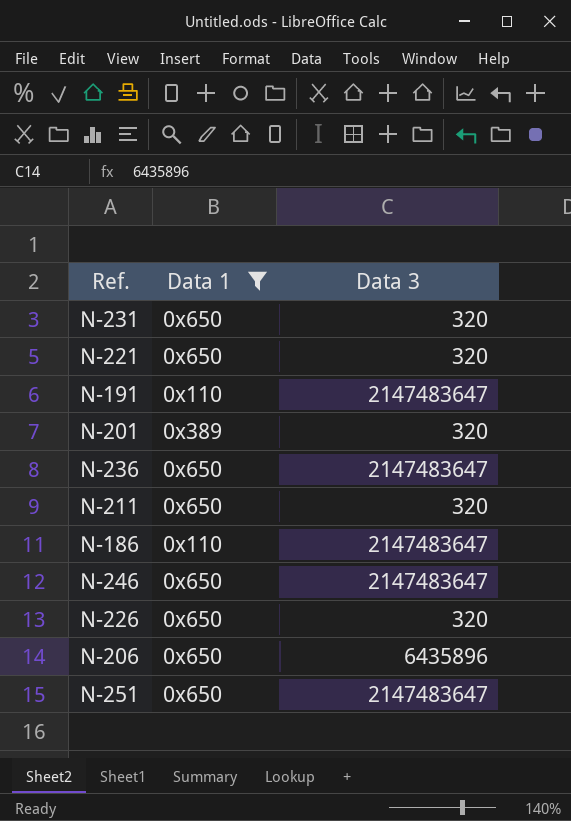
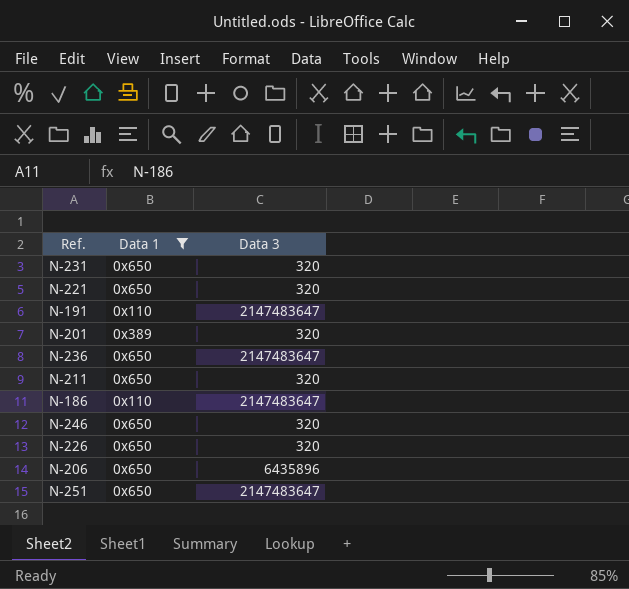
N-246 | Data 3: 2147483647 -> 320

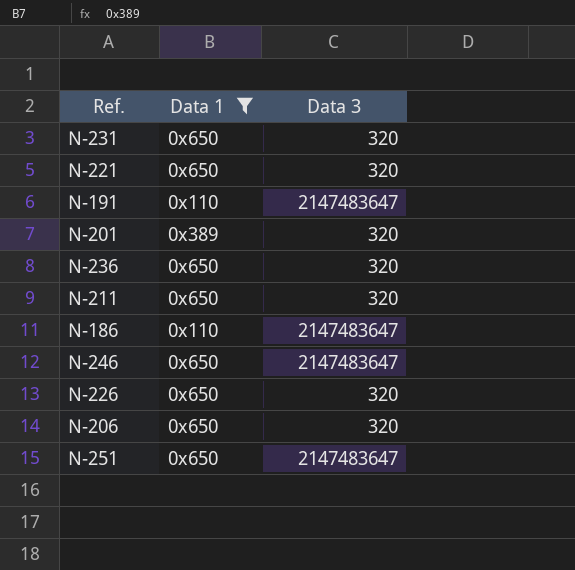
N-236 | Data 3: 2147483647 -> 320
N-246 | Data 3: 320 -> 2147483647
N-206 | Data 3: 6435896 -> 320

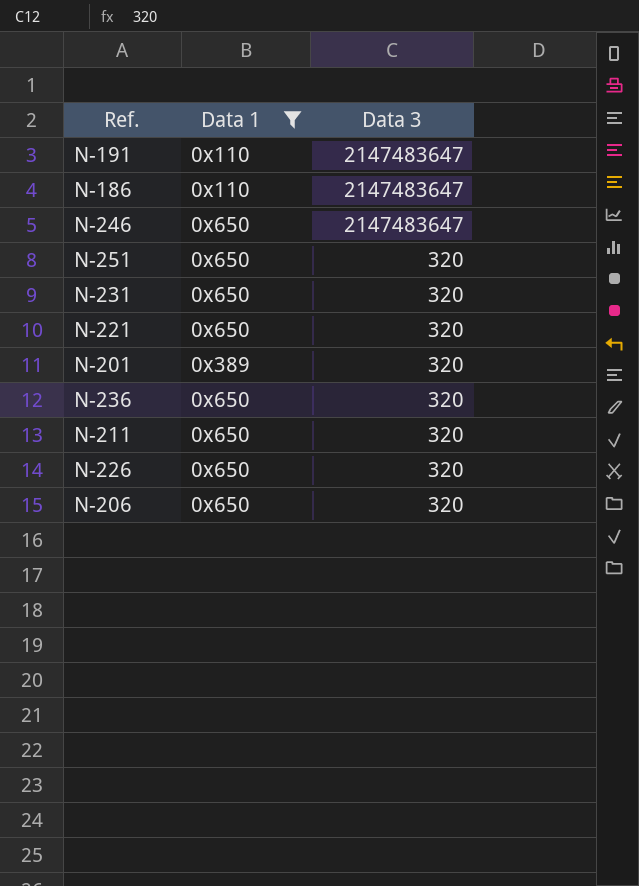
row order: none -> Data 3 descending
N-251 | Data 3: 2147483647 -> 320

